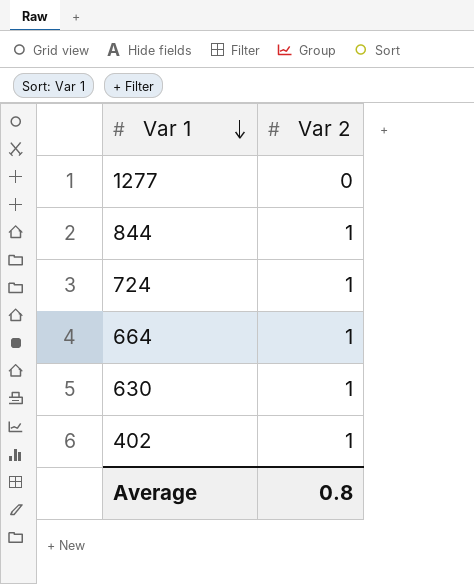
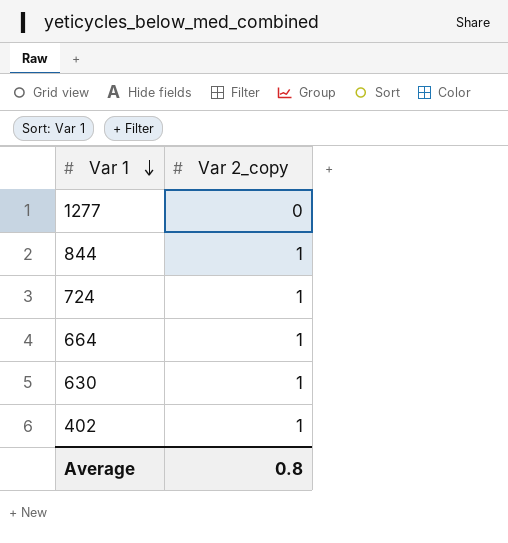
column name: Var 2 -> Var 2_copy

